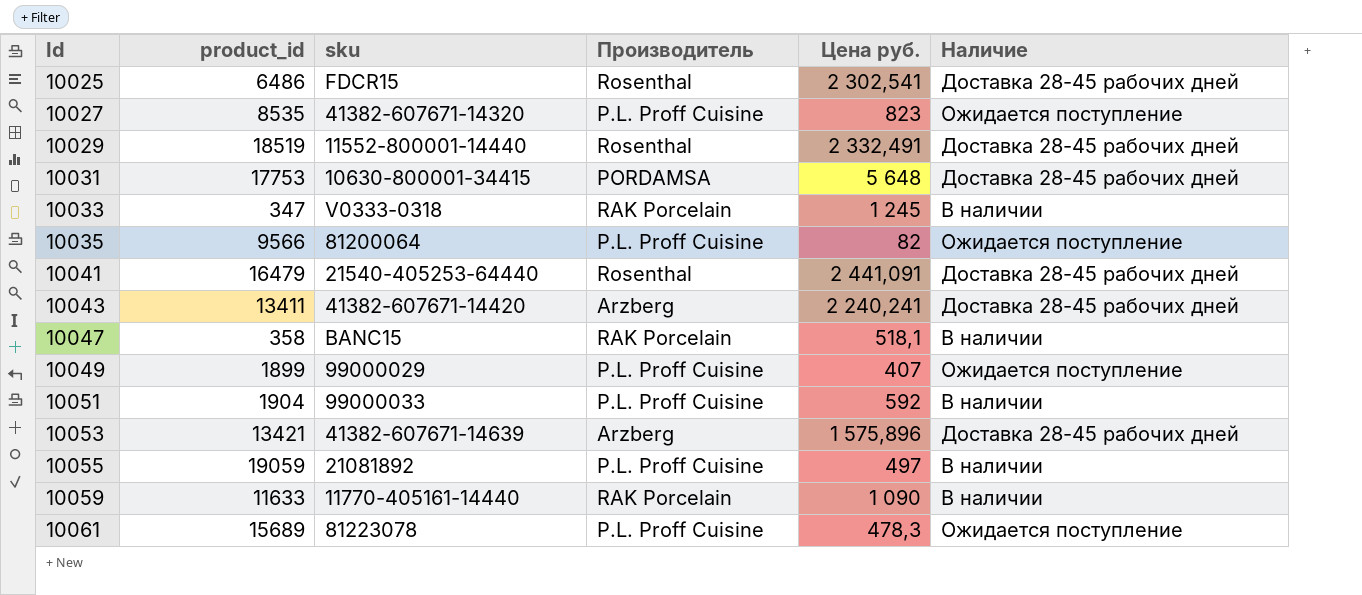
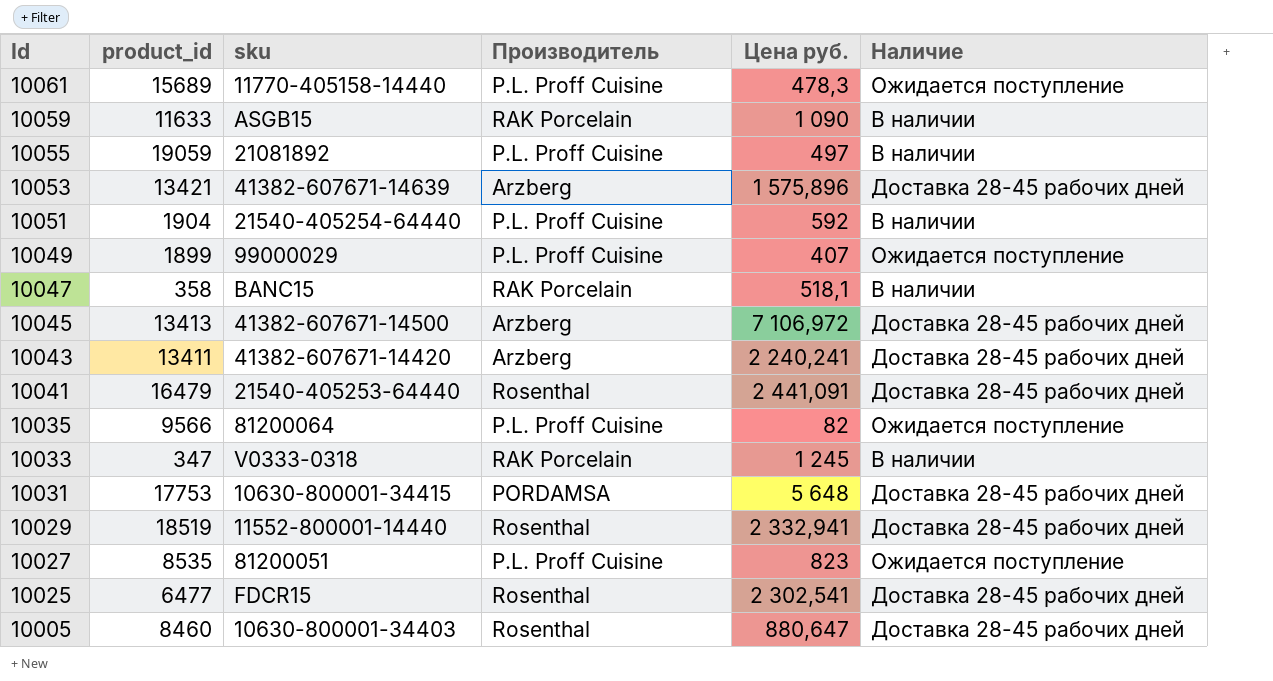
row order: Id ascending -> Id descending
10061 | sku: 81223078 -> 11770-405158-14440
10059 | sku: 11770-405161-14440 -> ASGB15
10051 | sku: 99000033 -> 21540-405254-64440
row 10045: none -> 13413 | 41382-607671-14500 | Arzberg | 7 106,972 | Доставка 28-45 рабочих дней
10029 | Цена руб.: 2 332,491 -> 2 332,941
10027 | sku: 41382-607671-14320 -> 81200051
10025 | product_id: 6486 -> 6477
row 10005: none -> 8460 | 10630-800001-34403 | Rosenthal | 880,647 | Доставка 28-45 рабочих дней

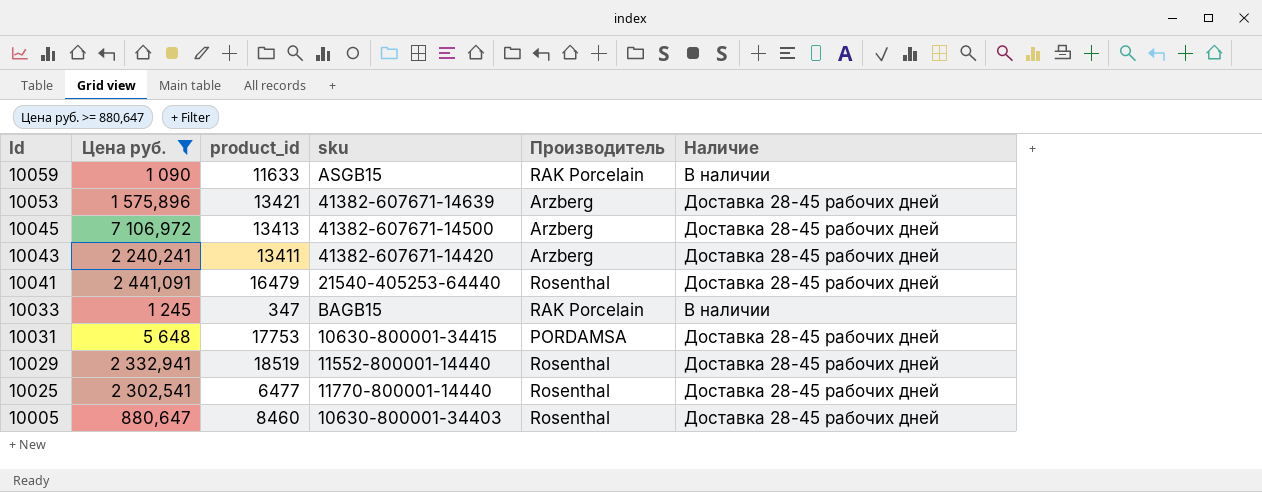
filter: none -> Цена руб. >= 880,647
column Цена руб. | position: 5 -> 2
10033 | sku: V0333-0318 -> BAGB15
10025 | sku: FDCR15 -> 11770-800001-14440

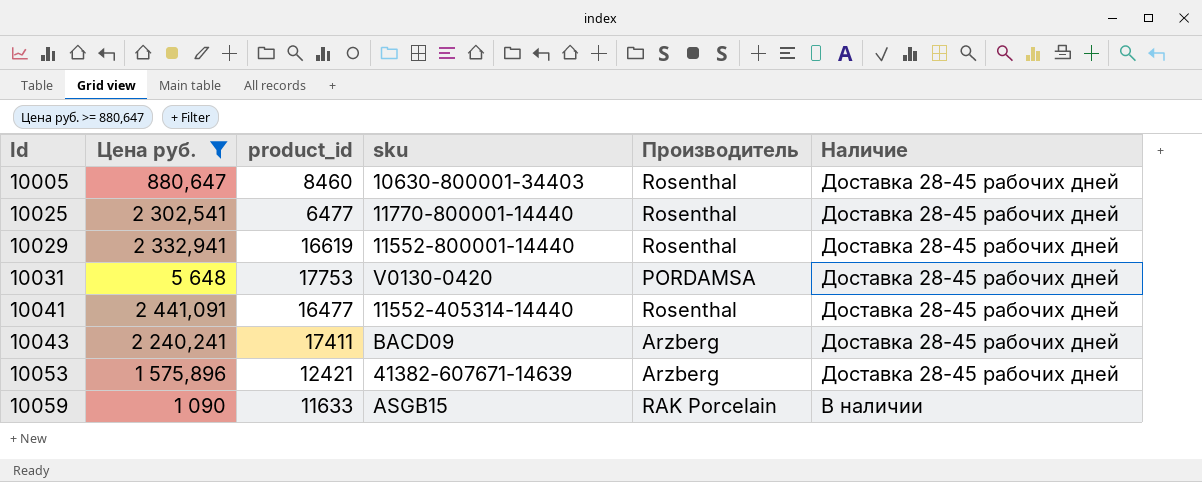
row order: Id descending -> Id ascending
row 10045: 7 106,972 | 13413 | 41382-607671-14500 | Arzberg | Доставка 28-45 рабочих дней -> none
row 10033: 1 245 | 347 | BAGB15 | RAK Porcelain | В наличии -> none
10029 | product_id: 18519 -> 16619
10031 | sku: 10630-800001-34415 -> V0130-0420
10041 | product_id: 16479 -> 16477
10041 | sku: 21540-405253-64440 -> 11552-405314-14440
10043 | product_id: 13411 -> 17411
10043 | sku: 41382-607671-14420 -> BACD09
10053 | product_id: 13421 -> 12421

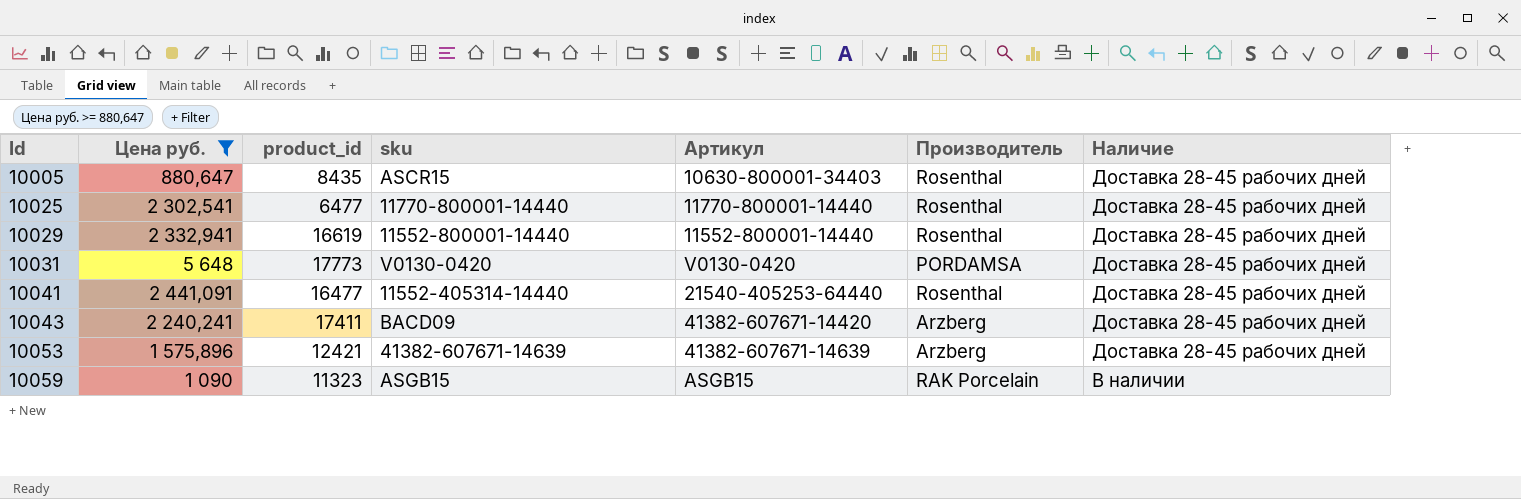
column Артикул | position: none -> 5
10005 | product_id: 8460 -> 8435
10005 | sku: 10630-800001-34403 -> ASCR15
10031 | product_id: 17753 -> 17773
10059 | product_id: 11633 -> 11323

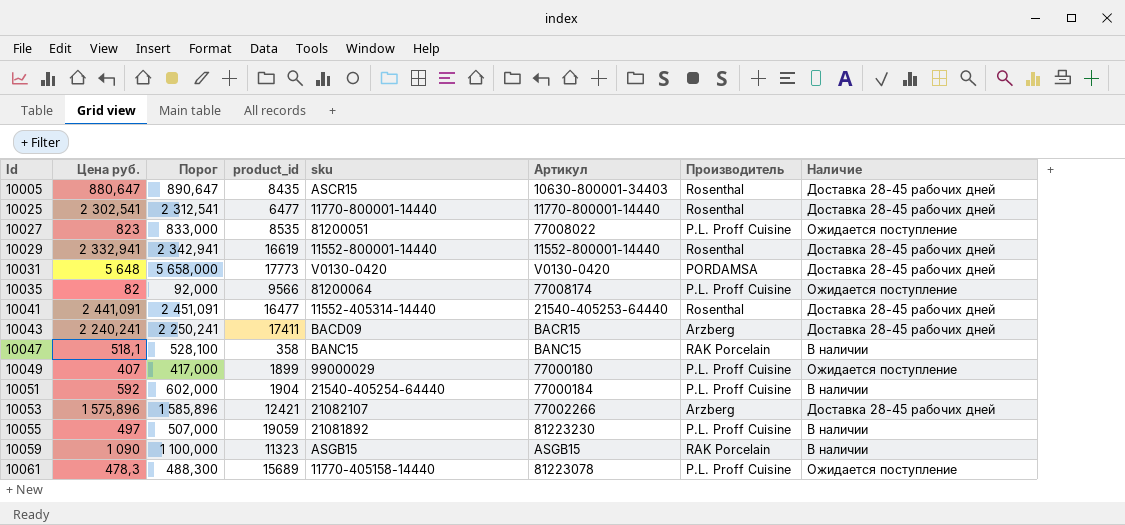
filter: Цена руб. >= 880,647 -> none
column Порог | formula: none -> [Цена руб.] + 10
10043 | Артикул: 41382-607671-14420 -> BACR15
10053 | sku: 41382-607671-14639 -> 21082107
10053 | Артикул: 41382-607671-14639 -> 77002266

